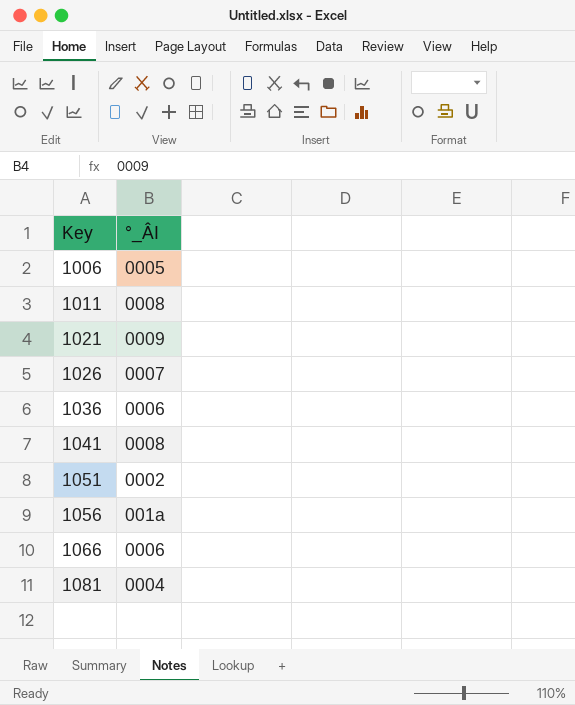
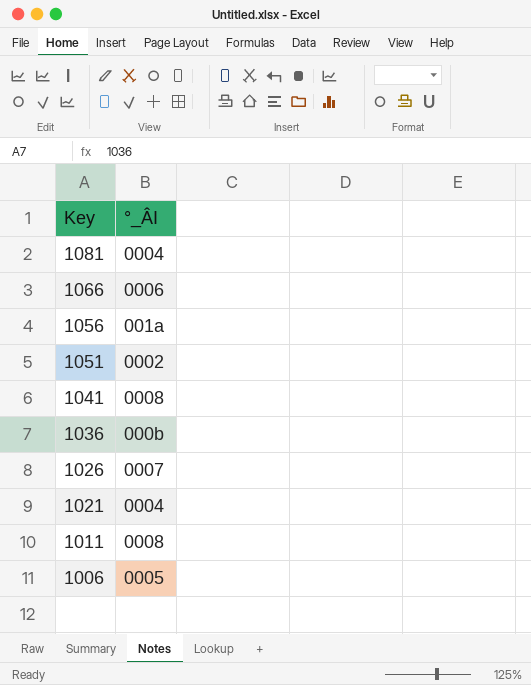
row order: Key ascending -> Key descending
1036 | °_ÂI: 0006 -> 000b
1021 | °_ÂI: 0009 -> 0004

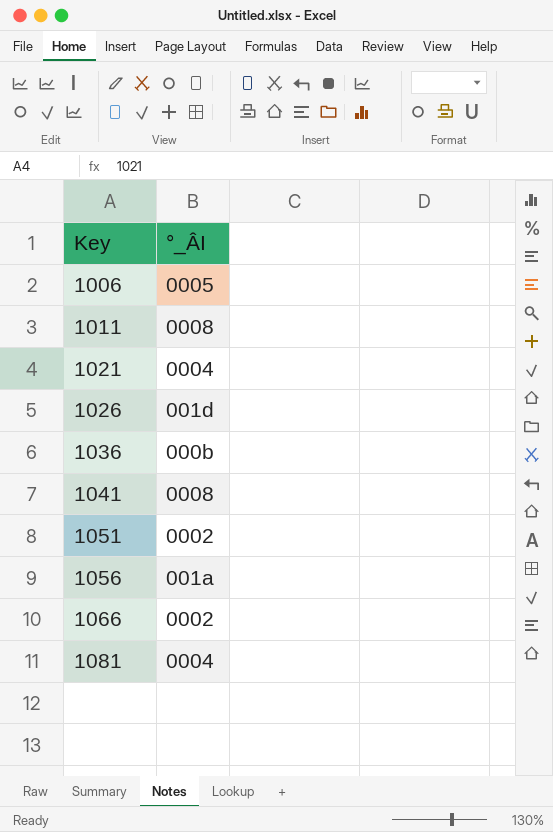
row order: Key descending -> Key ascending
1026 | °_ÂI: 0007 -> 001d
1066 | °_ÂI: 0006 -> 0002

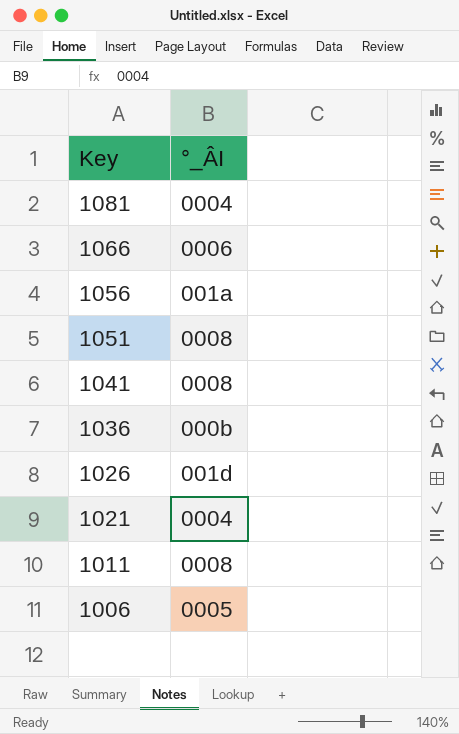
row order: Key ascending -> Key descending
1066 | °_ÂI: 0002 -> 0006
1051 | °_ÂI: 0002 -> 0008

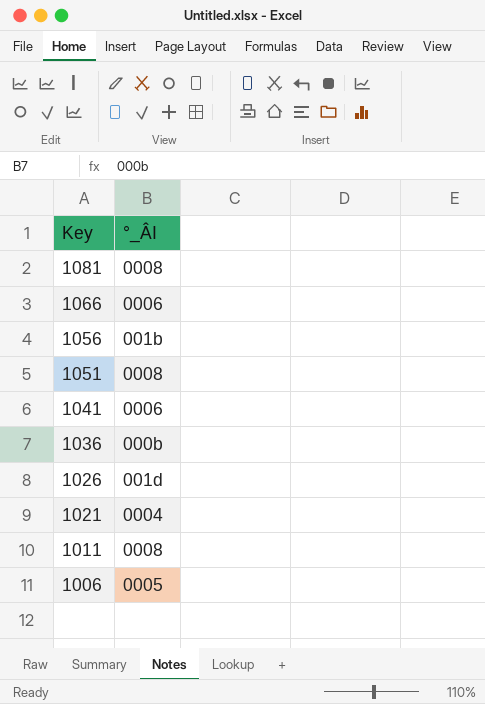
1081 | °_ÂI: 0004 -> 0008
1056 | °_ÂI: 001a -> 001b
1041 | °_ÂI: 0008 -> 0006

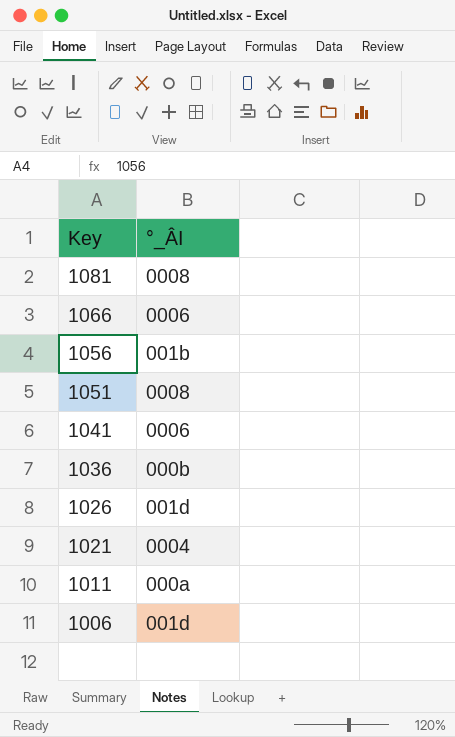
1011 | °_ÂI: 0008 -> 000a
1006 | °_ÂI: 0005 -> 001d

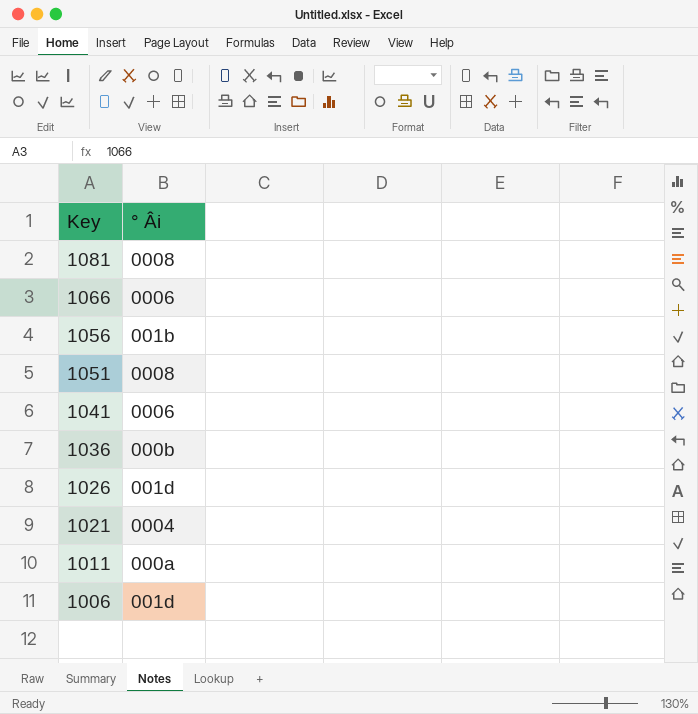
column name: °_ÂI -> ° Âi

